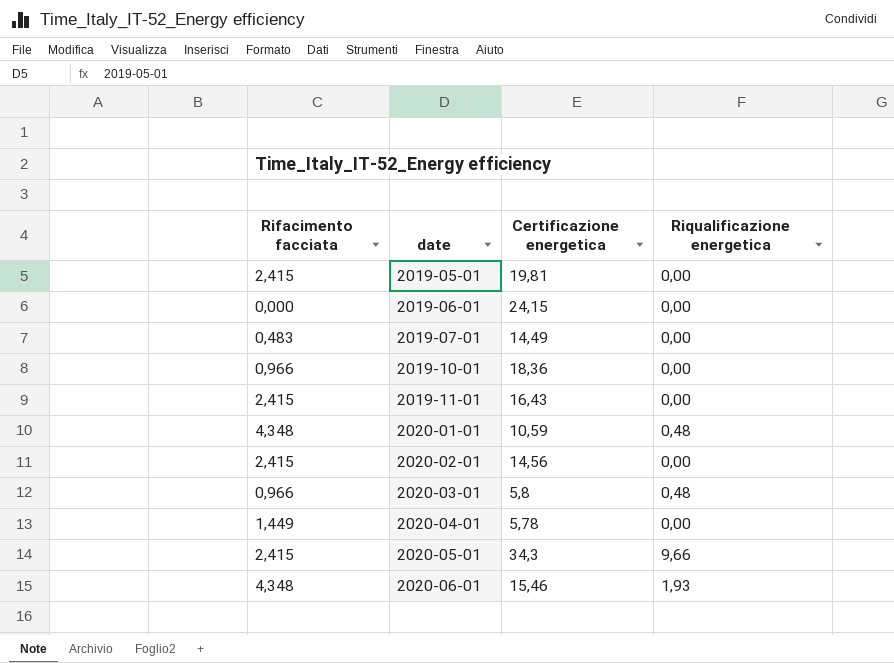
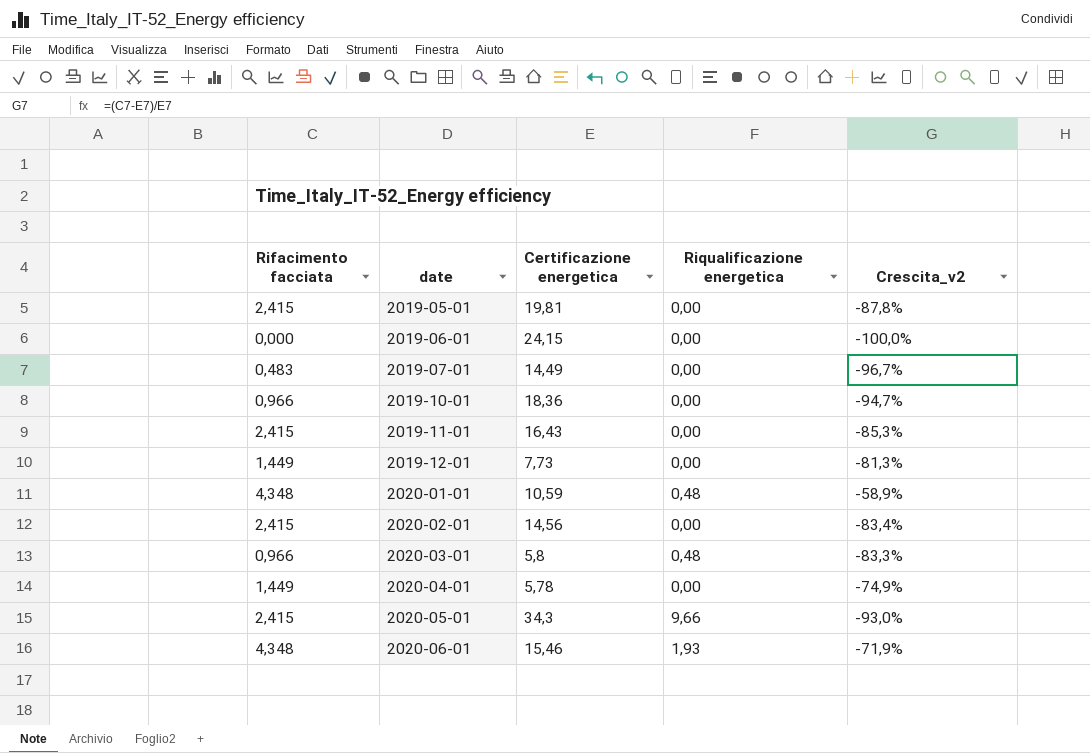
column Crescita_v2 | formula: none -> ([Rifacimento facciata] - [Certificazione energetica]) / [Certificazione energetica]
row 2019-12-01: none -> 1,449 | 7,73 | 0,00 | -81,3%

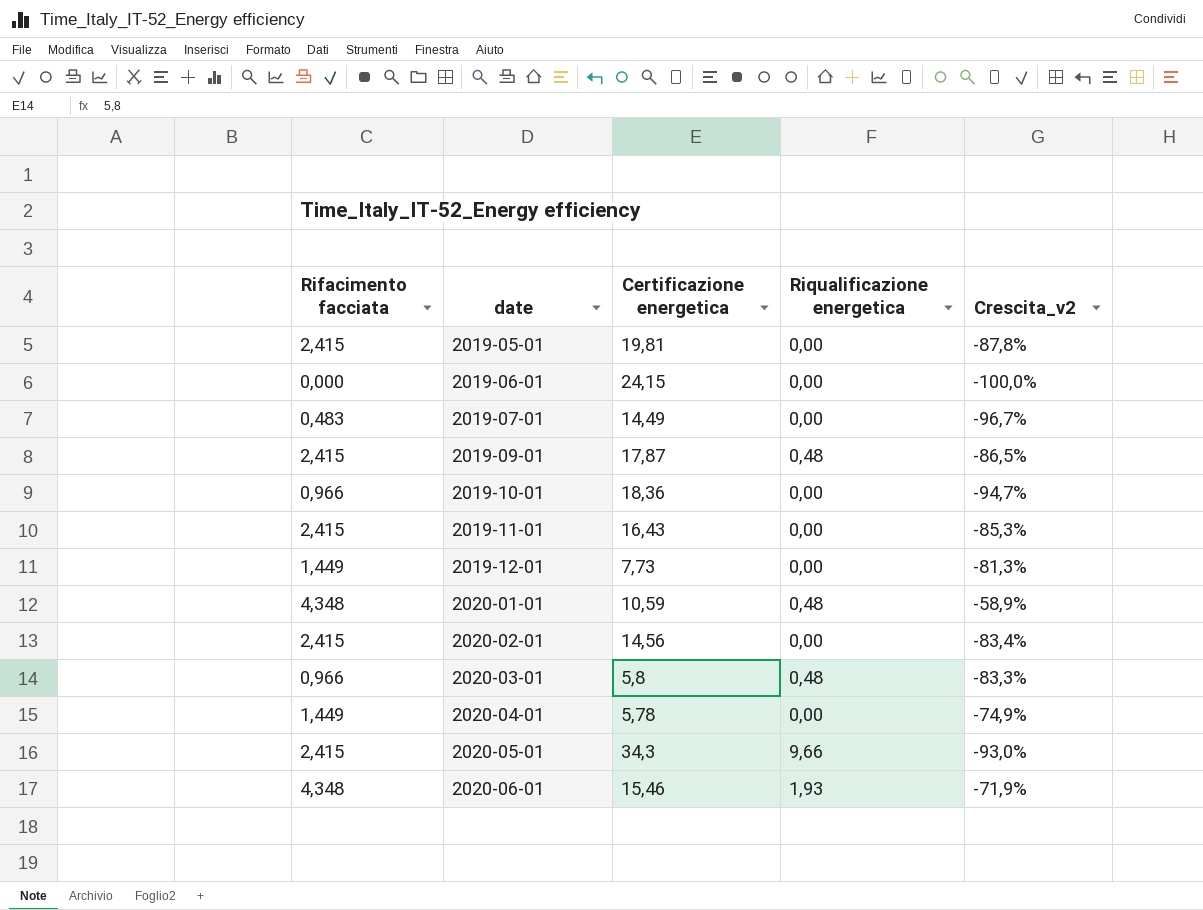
row 2019-09-01: none -> 2,415 | 17,87 | 0,48 | -86,5%

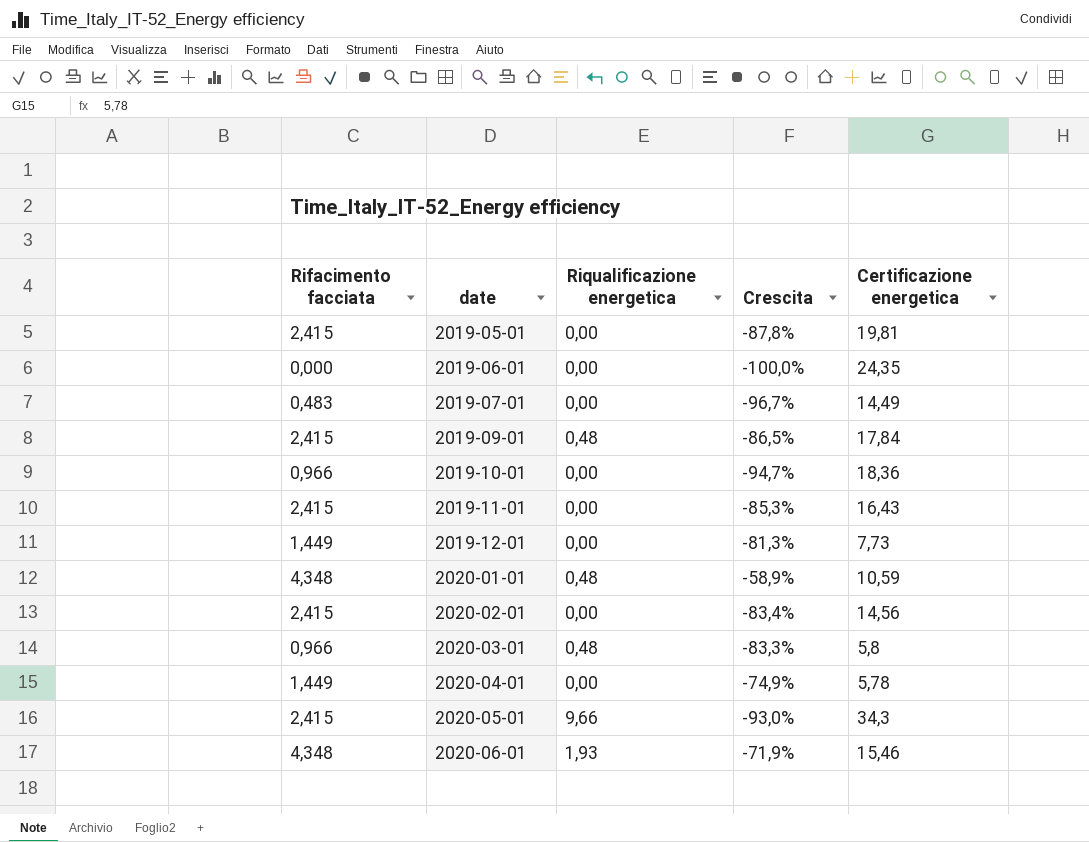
column name: Crescita_v2 -> Crescita
column Certificazione energetica | position: 3 -> 5
2019-06-01 | Certificazione energetica: 24,15 -> 24,35
2019-09-01 | Certificazione energetica: 17,87 -> 17,84

